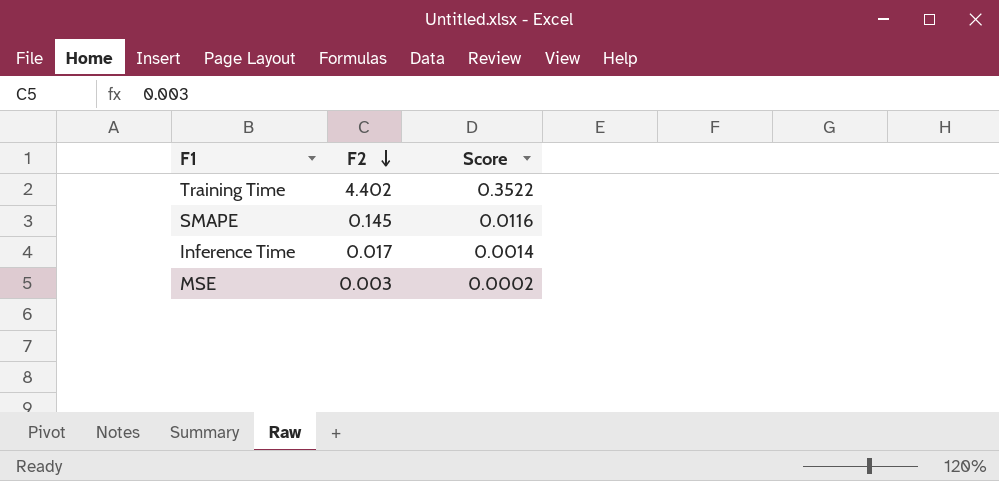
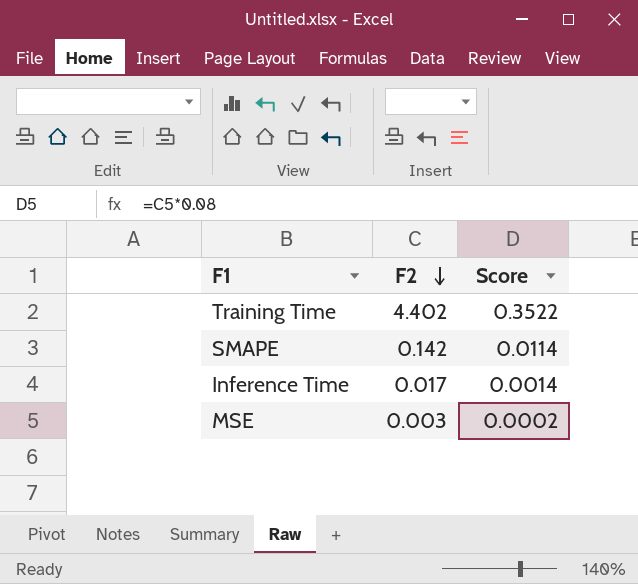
SMAPE | F2: 0.145 -> 0.142
SMAPE | Score: 0.0116 -> 0.0114

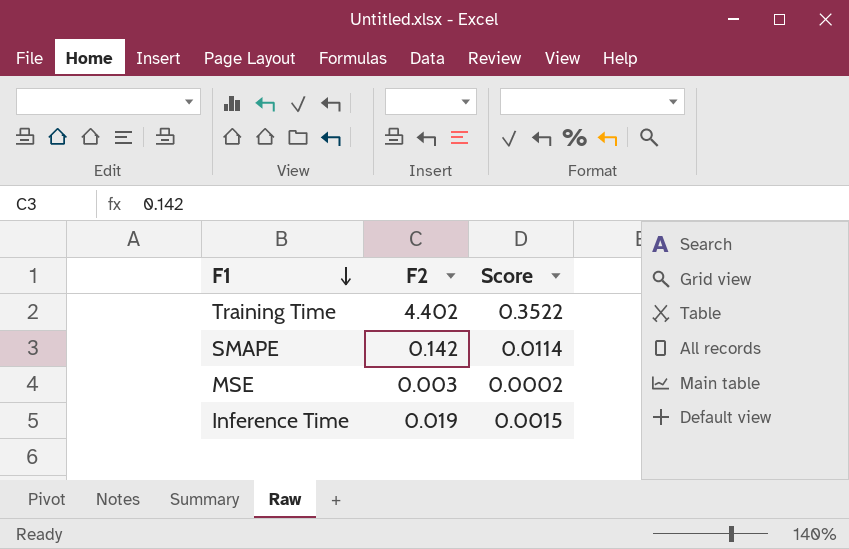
row order: F2 descending -> F1 descending
Inference Time | F2: 0.017 -> 0.019
Inference Time | Score: 0.0014 -> 0.0015

